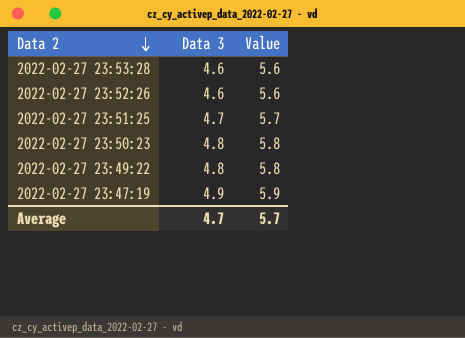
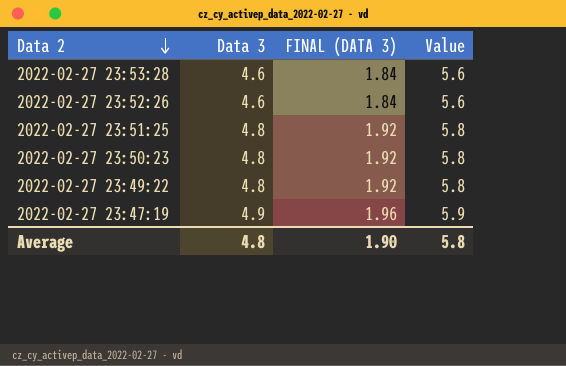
column FINAL (DATA 3) | formula: none -> [Data 3] * 0.4
2022-02-27 23:51:25 | Data 3: 4.7 -> 4.8
2022-02-27 23:51:25 | Value: 5.7 -> 5.8
Average | Data 3: 4.7 -> 4.8
Average | Value: 5.7 -> 5.8

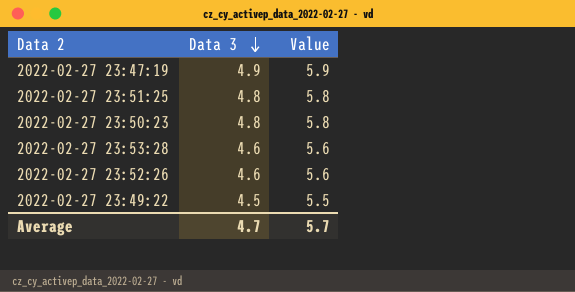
row order: Data 2 descending -> Data 3 descending
column FINAL (DATA 3) | formula: [Data 3] * 0.4 -> none
2022-02-27 23:49:22 | Data 3: 4.8 -> 4.5
2022-02-27 23:49:22 | Value: 5.8 -> 5.5
Average | Data 3: 4.8 -> 4.7
Average | Value: 5.8 -> 5.7

